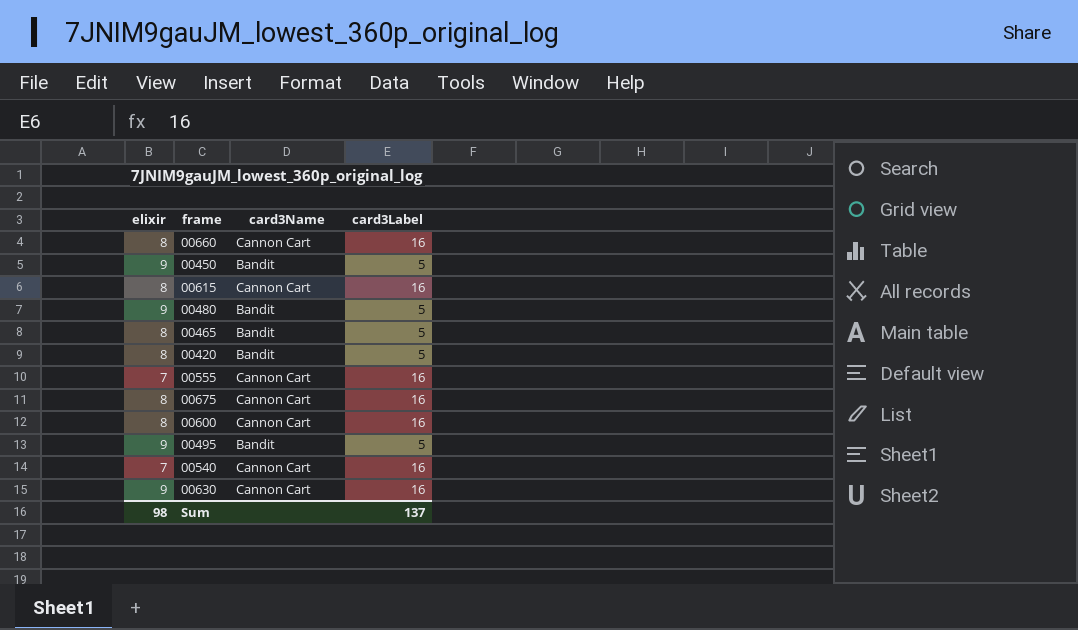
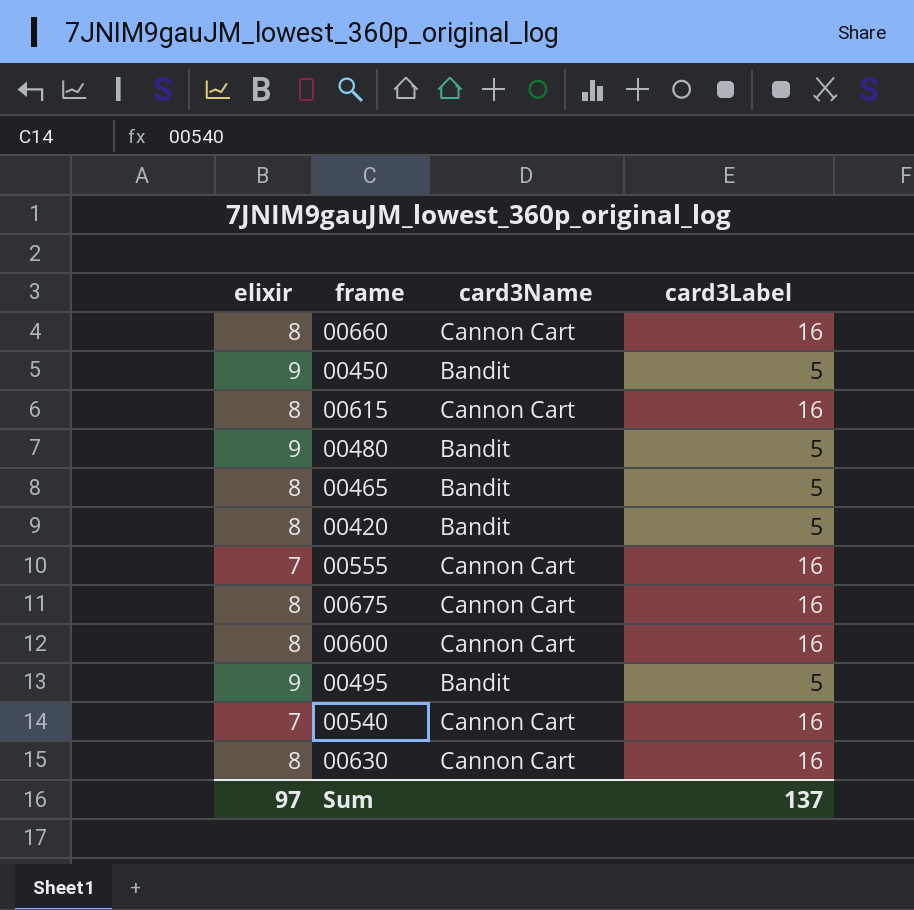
00630 | elixir: 9 -> 8
Sum | elixir: 98 -> 97

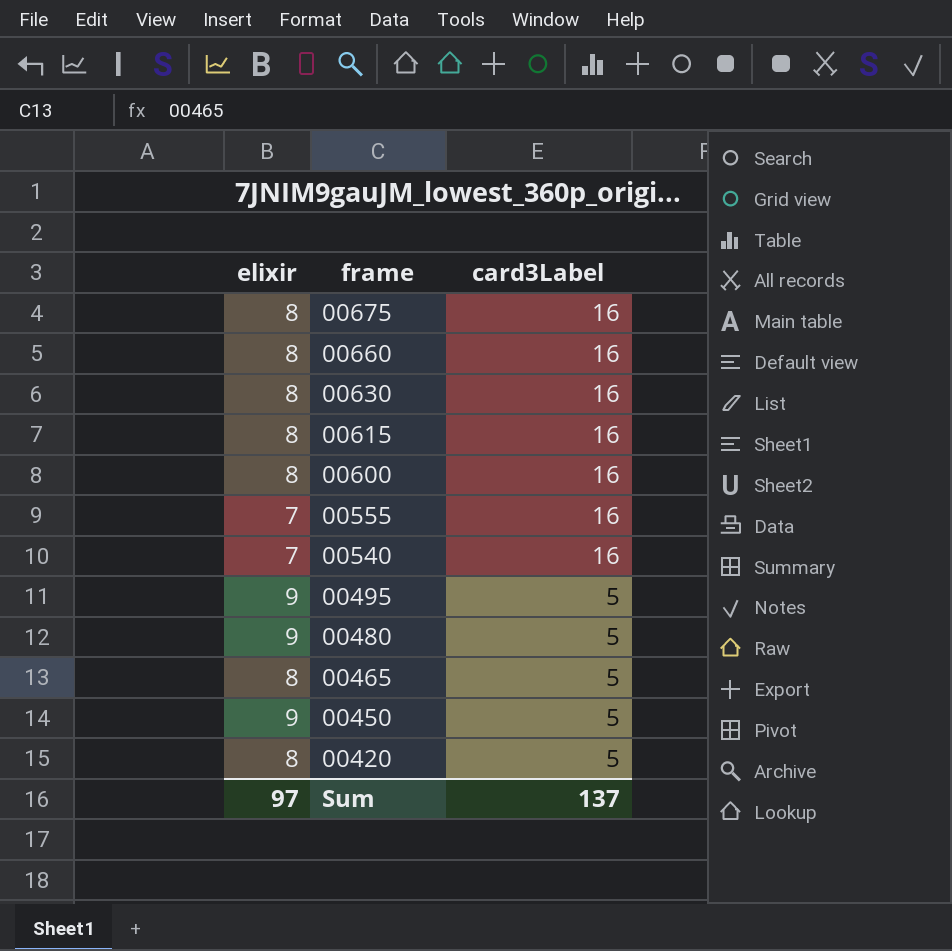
row order: none -> frame descending
column card3Name | position: 3 -> none

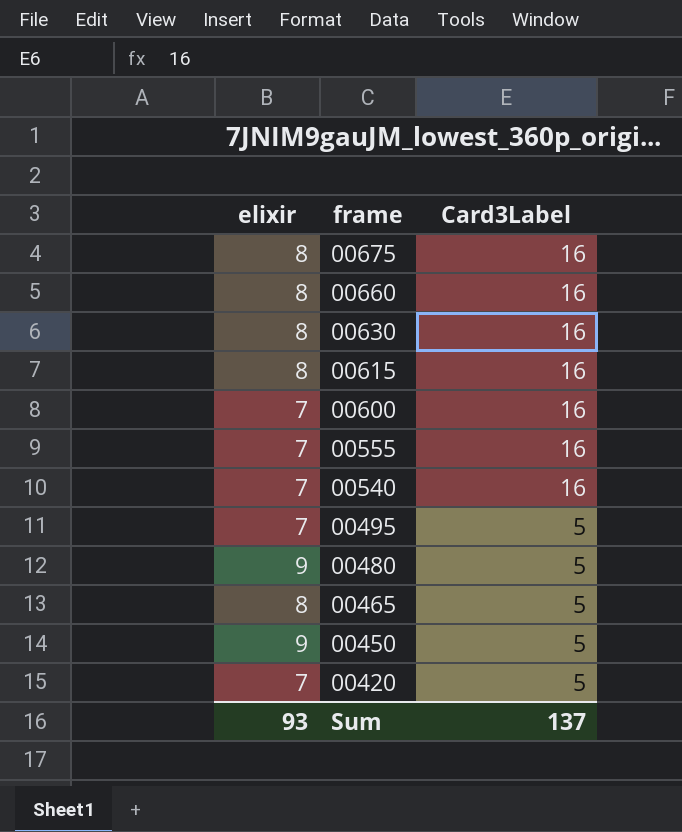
column name: card3Label -> Card3Label
00600 | elixir: 8 -> 7
00495 | elixir: 9 -> 7
00420 | elixir: 8 -> 7
Sum | elixir: 97 -> 93

